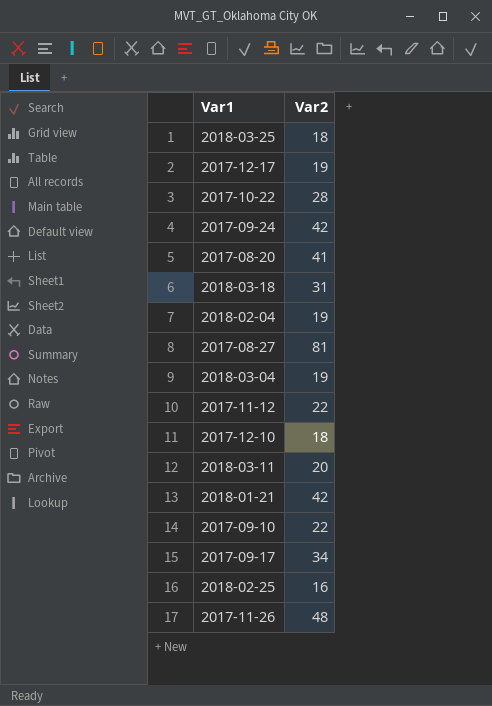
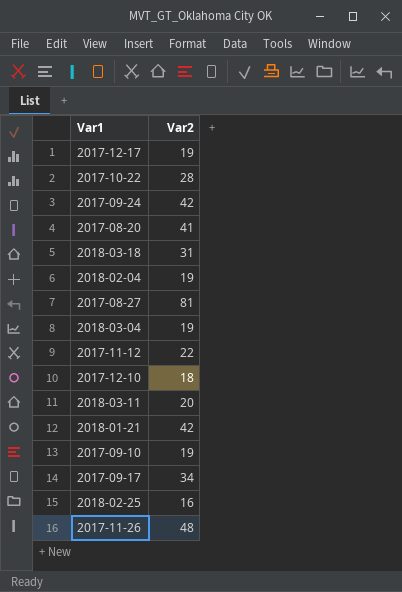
row 2018-03-25: 18 -> none
2017-09-10 | Var2: 22 -> 19

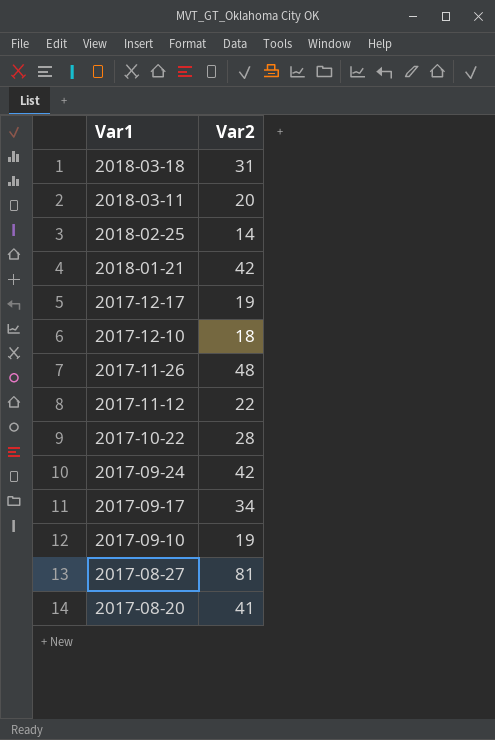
row order: none -> Var1 descending
row 2018-02-04: 19 -> none
row 2018-03-04: 19 -> none
2018-02-25 | Var2: 16 -> 14

